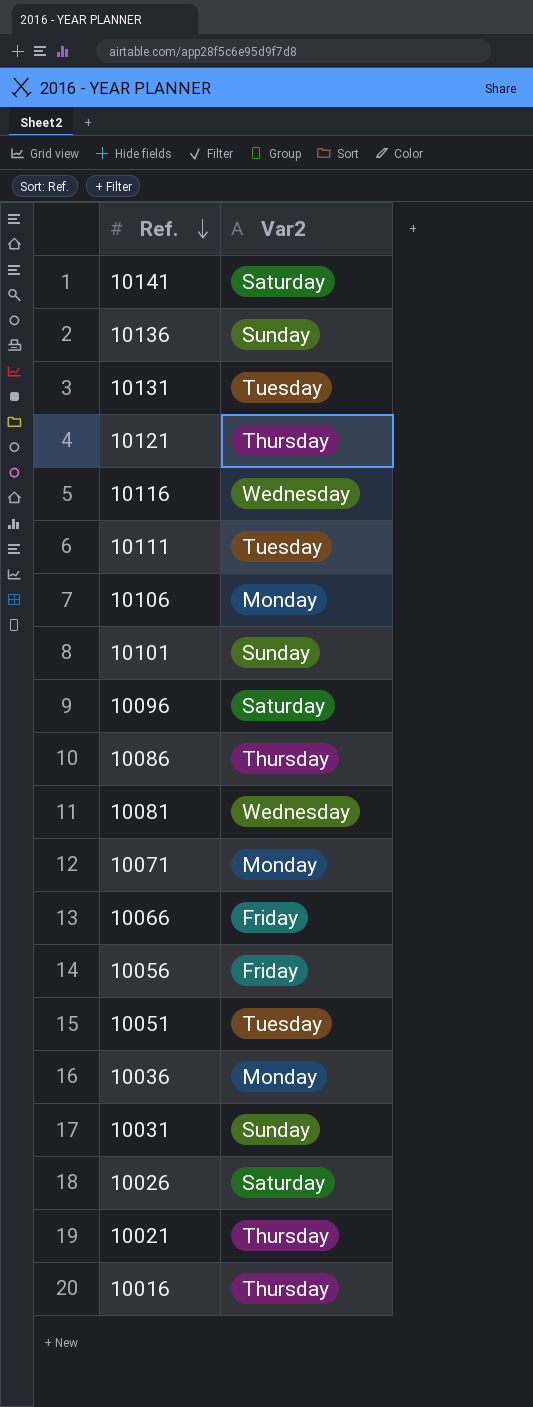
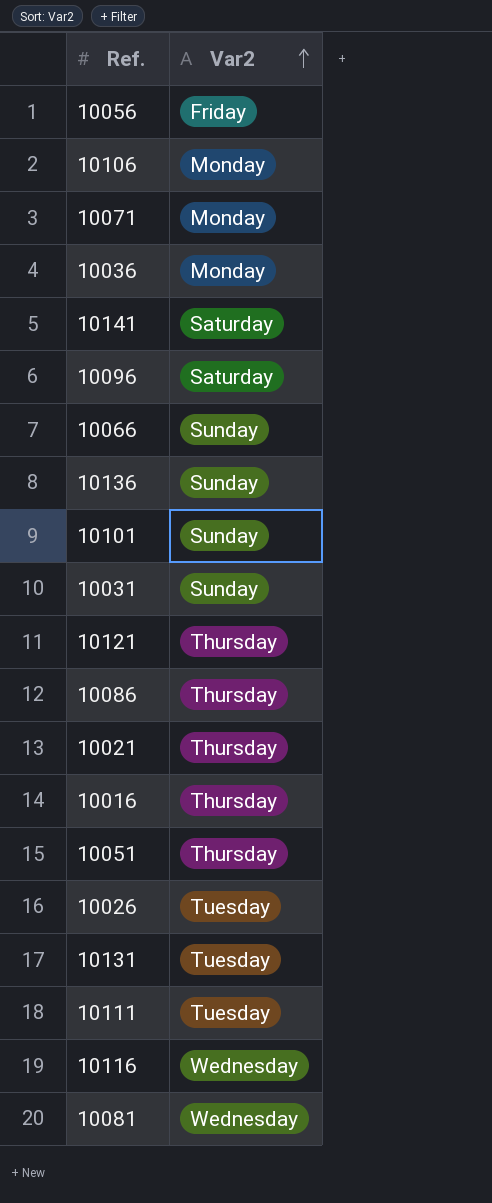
row order: Ref. descending -> Var2 ascending
10066 | Var2: Friday -> Sunday
10051 | Var2: Tuesday -> Thursday
10026 | Var2: Saturday -> Tuesday

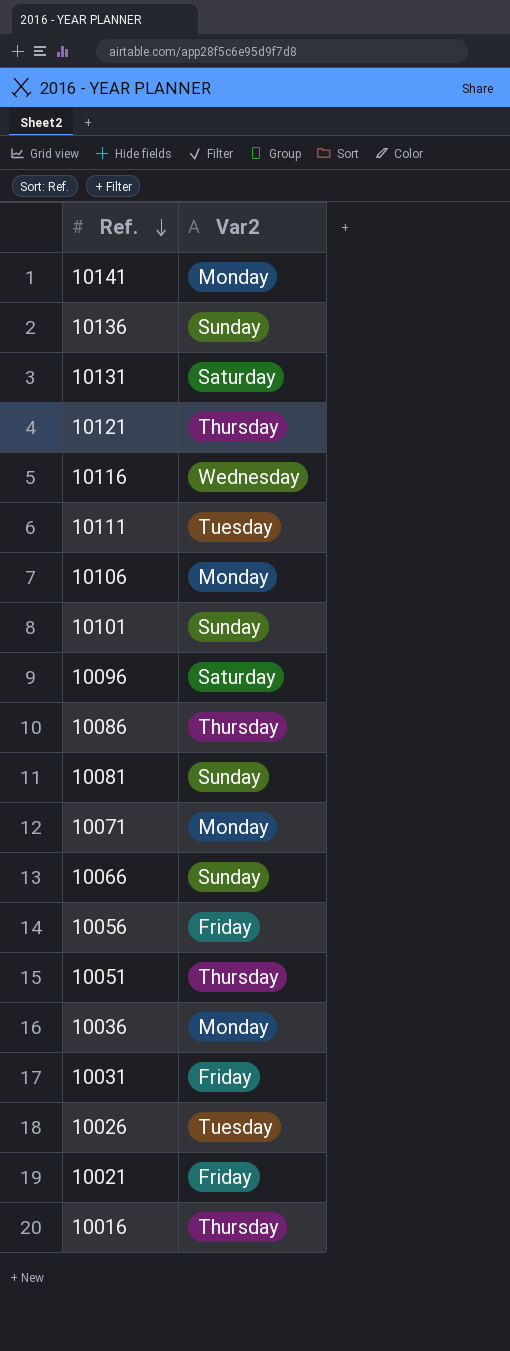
row order: Var2 ascending -> Ref. descending
10141 | Var2: Saturday -> Monday
10131 | Var2: Tuesday -> Saturday
10081 | Var2: Wednesday -> Sunday
10031 | Var2: Sunday -> Friday
10021 | Var2: Thursday -> Friday

